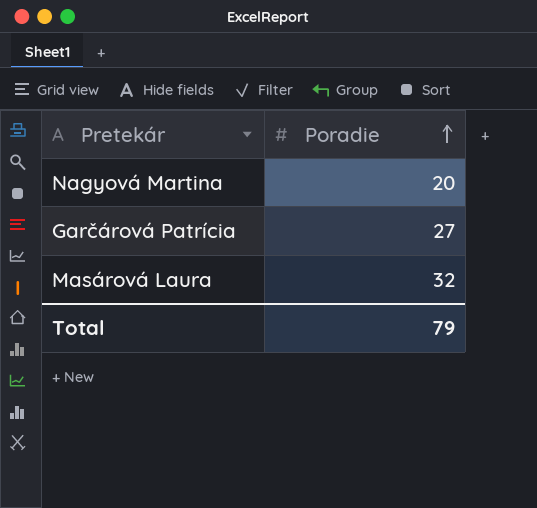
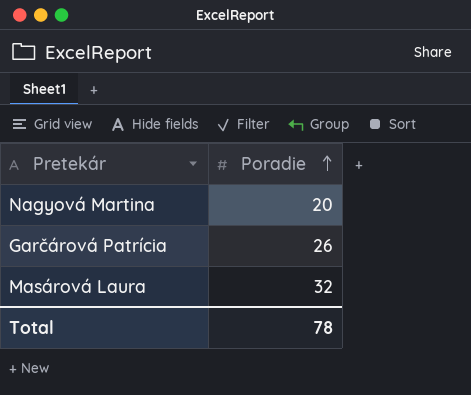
Garčárová Patrícia | Poradie: 27 -> 26
Total | Poradie: 79 -> 78

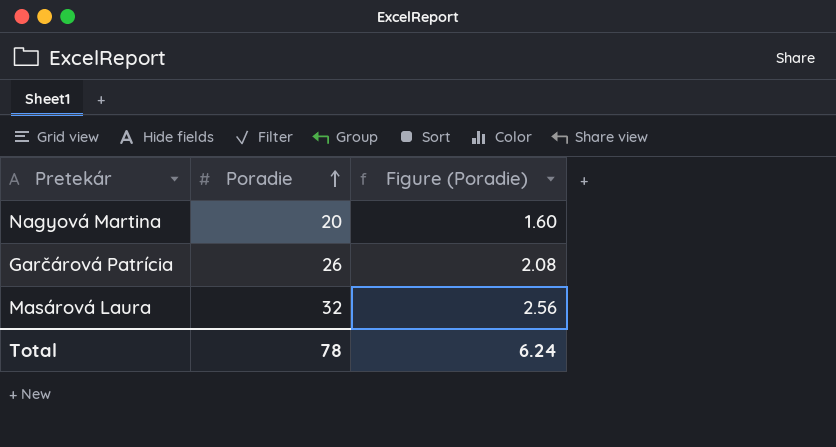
column Figure (Poradie) | formula: none -> [Poradie] * 0.08

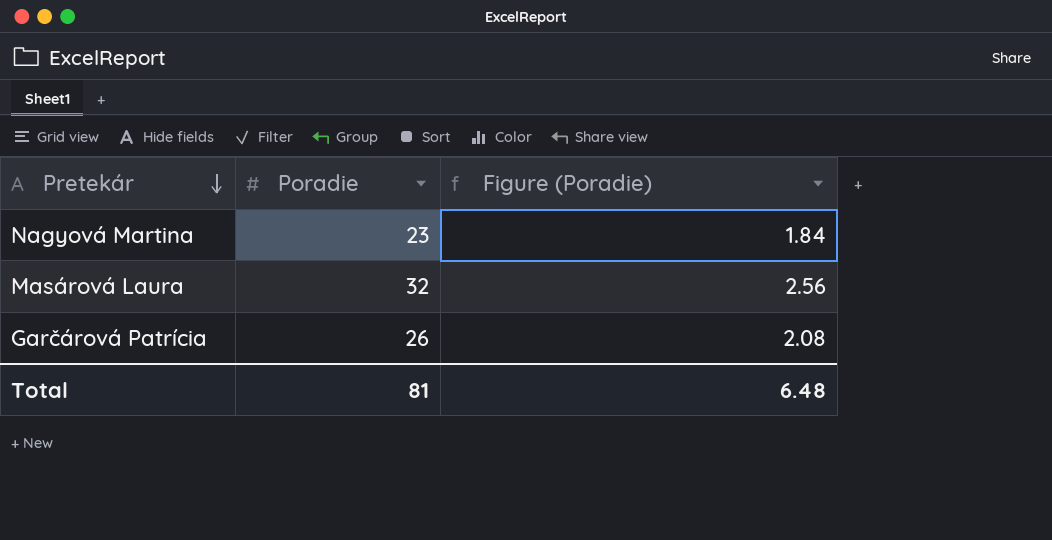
row order: Poradie ascending -> Pretekár descending
Nagyová Martina | Poradie: 20 -> 23
Nagyová Martina | Figure (Poradie): 1.60 -> 1.84
Total | Poradie: 78 -> 81
Total | Figure (Poradie): 6.24 -> 6.48

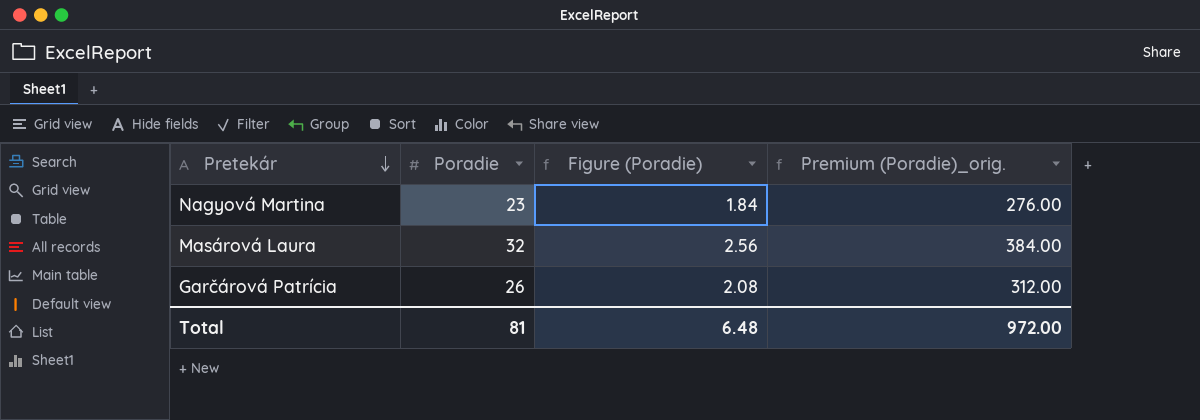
column Premium (Poradie)_orig. | formula: none -> [Poradie] * 12

